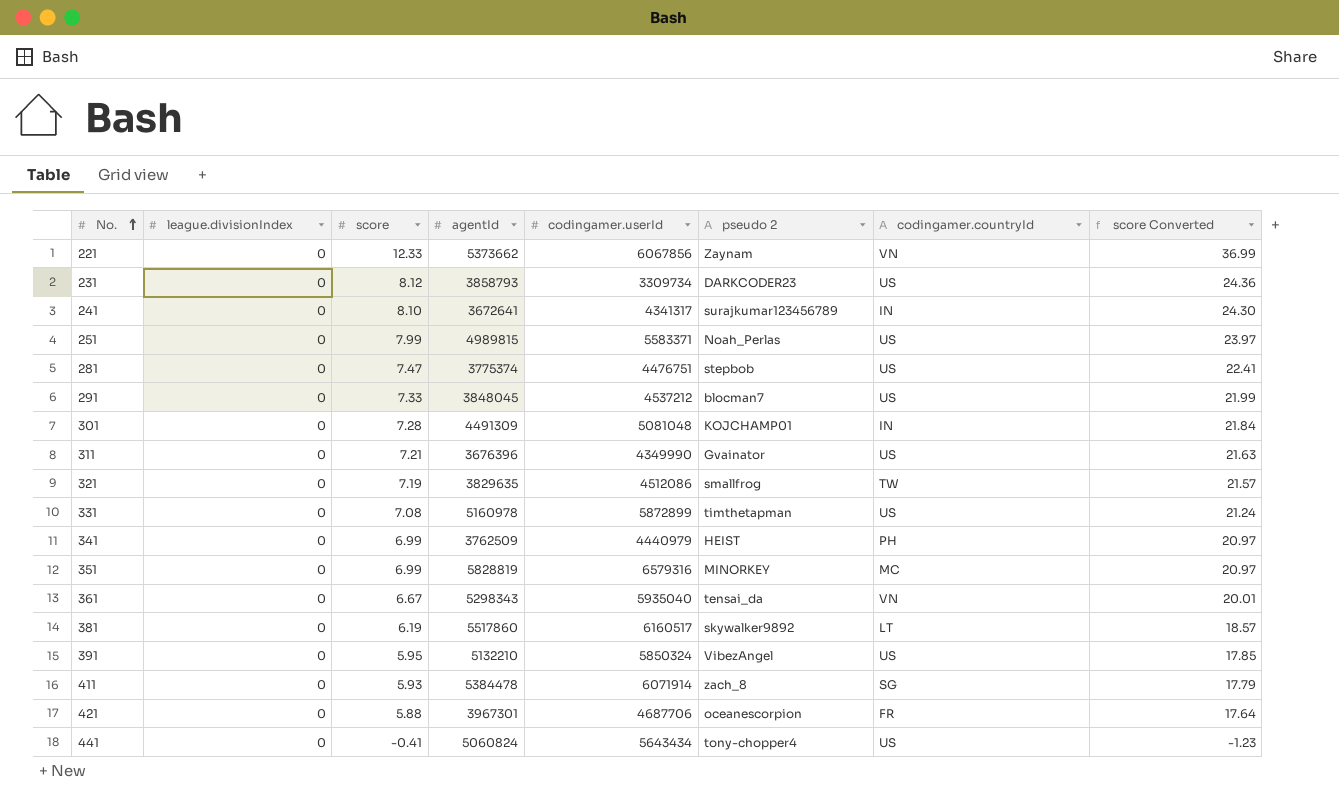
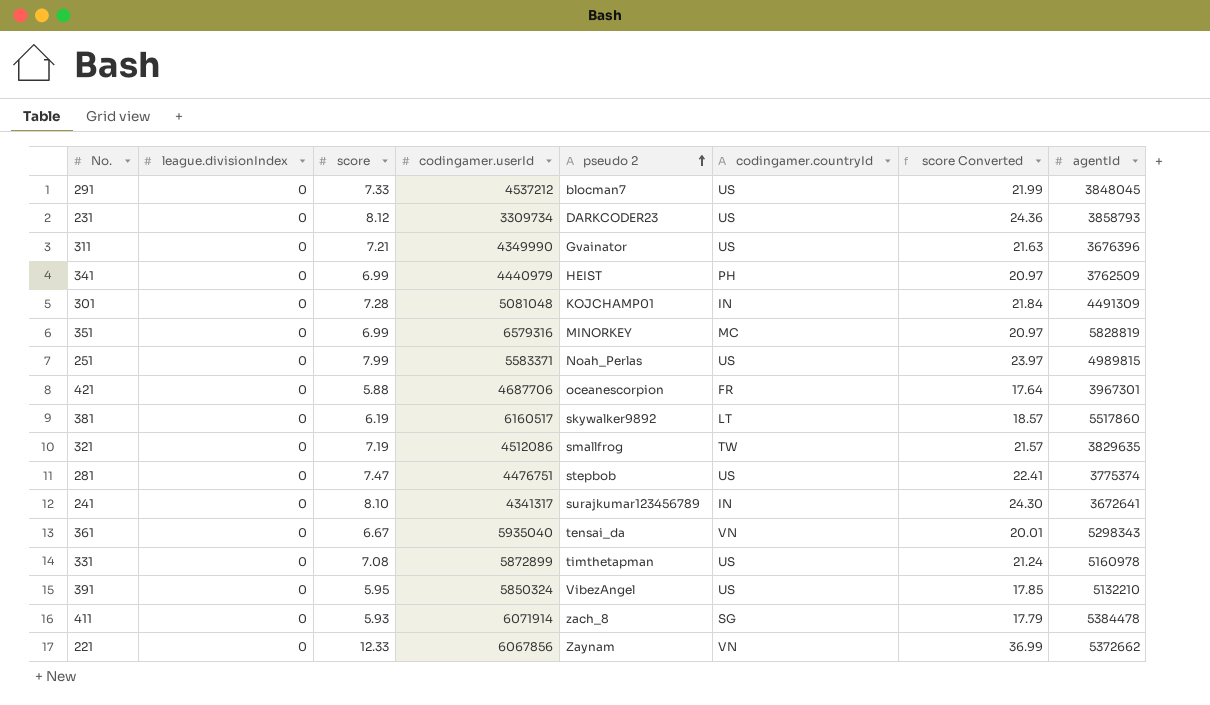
row order: No. ascending -> pseudo 2 ascending
column agentId | position: 4 -> 8
row 441: 0 | -0.41 | 5060824 | 5643434 | tony-chopper4 | US | -1.23 -> none
221 | agentId: 5373662 -> 5372662

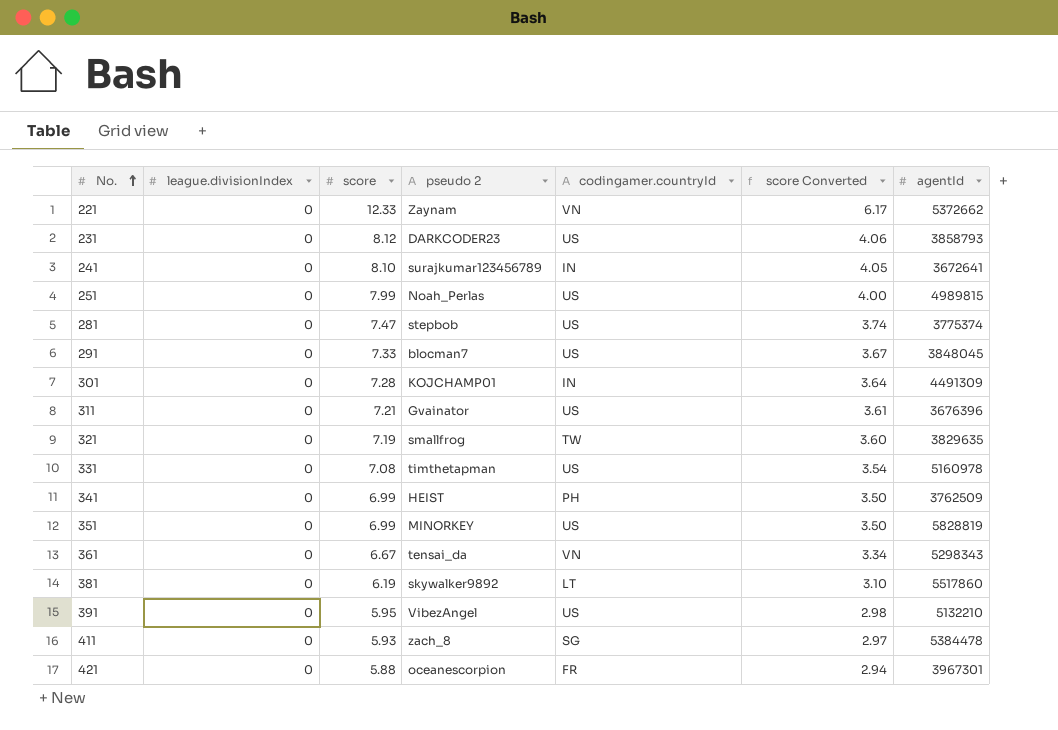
row order: pseudo 2 ascending -> No. ascending
column codingamer.userId | position: 4 -> none
column score Converted | formula: [score] * 3 -> [score] * 0.5
351 | codingamer.countryId: MC -> US

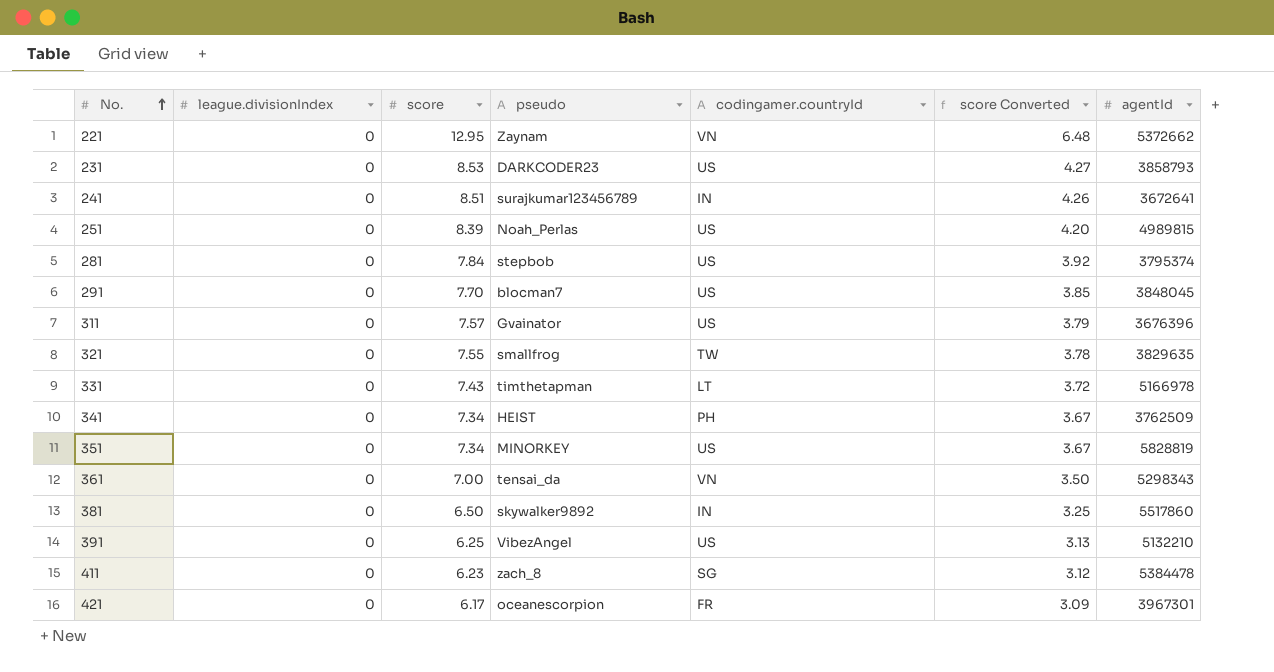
column name: pseudo 2 -> pseudo
row 301: 0 | 7.28 | KOJCHAMP01 | IN | 3.64 | 4491309 -> none
221 | score: 12.33 -> 12.95
221 | score Converted: 6.17 -> 6.48
231 | score: 8.12 -> 8.53
231 | score Converted: 4.06 -> 4.27
241 | score: 8.10 -> 8.51
241 | score Converted: 4.05 -> 4.26
251 | score: 7.99 -> 8.39
251 | score Converted: 4.00 -> 4.20
281 | score: 7.47 -> 7.84
281 | score Converted: 3.74 -> 3.92
281 | agentId: 3775374 -> 3795374
291 | score: 7.33 -> 7.70
291 | score Converted: 3.67 -> 3.85
311 | score: 7.21 -> 7.57
311 | score Converted: 3.61 -> 3.79
321 | score: 7.19 -> 7.55
321 | score Converted: 3.60 -> 3.78
331 | score: 7.08 -> 7.43
331 | codingamer.countryId: US -> LT
331 | score Converted: 3.54 -> 3.72
331 | agentId: 5160978 -> 5166978
341 | score: 6.99 -> 7.34
341 | score Converted: 3.50 -> 3.67
351 | score: 6.99 -> 7.34
351 | score Converted: 3.50 -> 3.67
361 | score: 6.67 -> 7.00
361 | score Converted: 3.34 -> 3.50
381 | score: 6.19 -> 6.50
381 | codingamer.countryId: LT -> IN
381 | score Converted: 3.10 -> 3.25
391 | score: 5.95 -> 6.25
391 | score Converted: 2.98 -> 3.13
411 | score: 5.93 -> 6.23
411 | score Converted: 2.97 -> 3.12
421 | score: 5.88 -> 6.17
421 | score Converted: 2.94 -> 3.09

